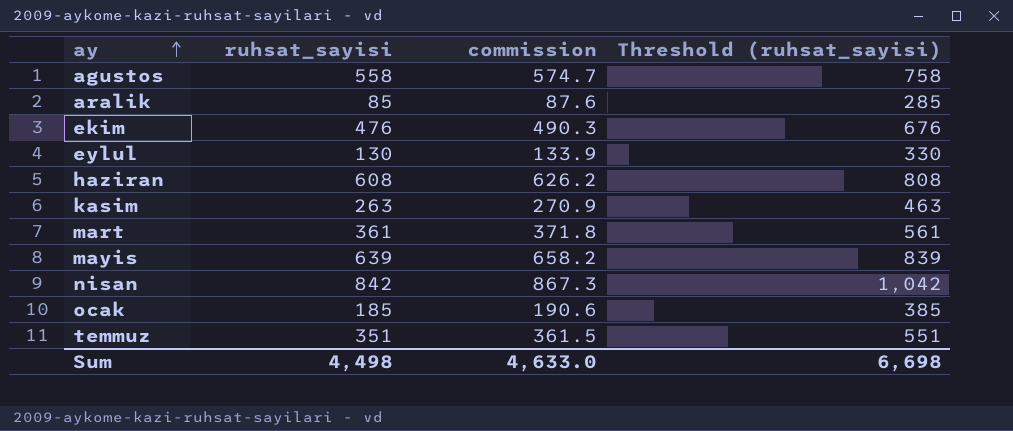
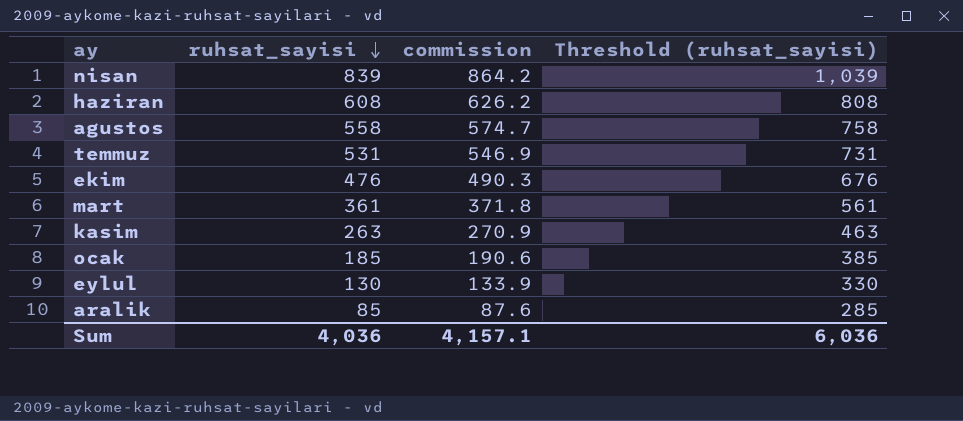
row order: ay ascending -> ruhsat_sayisi descending
row mayis: 639 | 658.2 | 839 -> none
nisan | ruhsat_sayisi: 842 -> 839
nisan | commission: 867.3 -> 864.2
nisan | Threshold (ruhsat_sayisi): 1,042 -> 1,039
temmuz | ruhsat_sayisi: 351 -> 531
temmuz | commission: 361.5 -> 546.9
temmuz | Threshold (ruhsat_sayisi): 551 -> 731
Sum | ruhsat_sayisi: 4,498 -> 4,036
Sum | commission: 4,633.0 -> 4,157.1
Sum | Threshold (ruhsat_sayisi): 6,698 -> 6,036

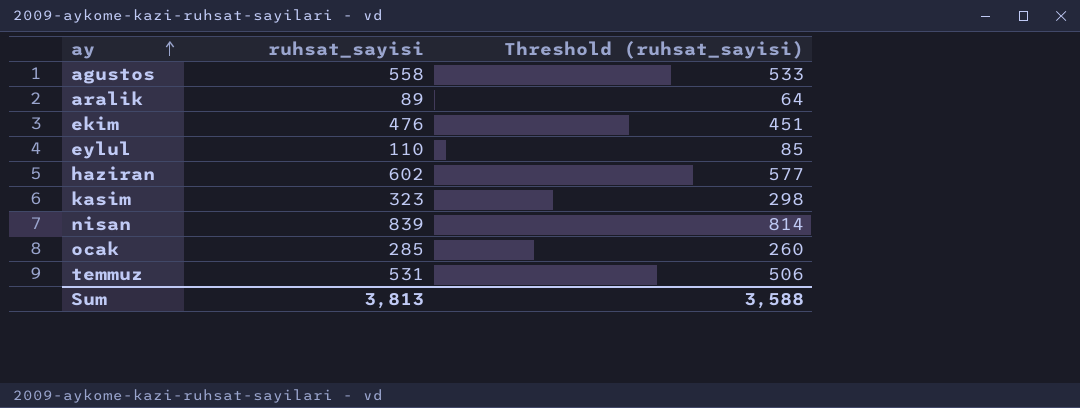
row order: ruhsat_sayisi descending -> ay ascending
column commission | formula: [ruhsat_sayisi] * 1.03 -> none
column Threshold (ruhsat_sayisi) | formula: [ruhsat_sayisi] + 200 -> [ruhsat_sayisi] - 25
row mart: 361 | 371.8 | 561 -> none
aralik | ruhsat_sayisi: 85 -> 89
eylul | ruhsat_sayisi: 130 -> 110
haziran | ruhsat_sayisi: 608 -> 602
kasim | ruhsat_sayisi: 263 -> 323
ocak | ruhsat_sayisi: 185 -> 285
Sum | ruhsat_sayisi: 4,036 -> 3,813
Sum | Threshold (ruhsat_sayisi): 6,036 -> 3,588

